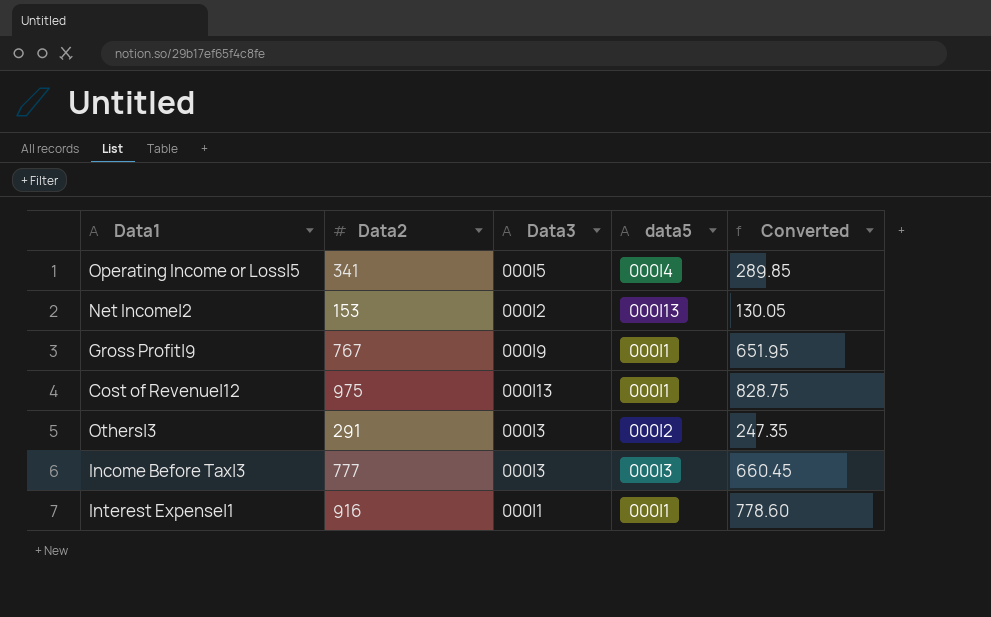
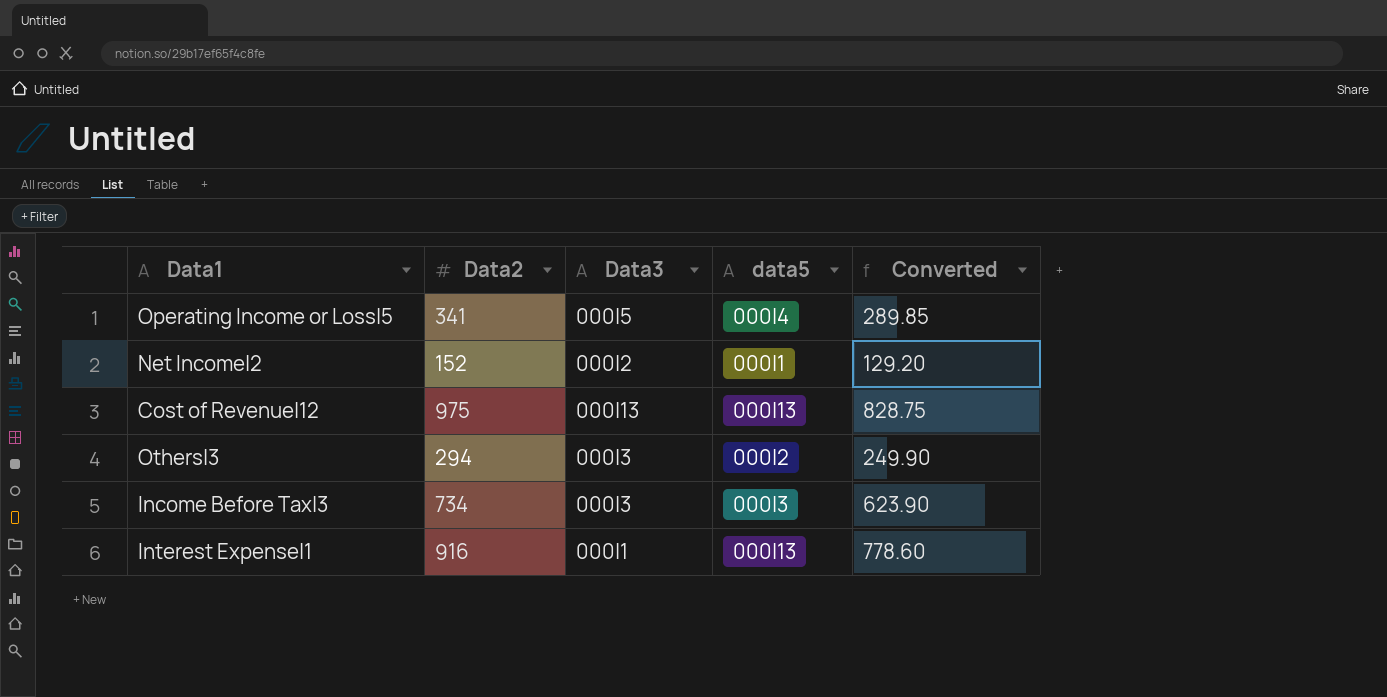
row Gross Profit|9: 767 | 000|9 | 000|1 | 651.95 -> none
Net Income|2 | Data2: 153 -> 152
Net Income|2 | data5: 000|13 -> 000|1
Net Income|2 | Converted: 130.05 -> 129.20
Cost of Revenue|12 | data5: 000|1 -> 000|13
Others|3 | Data2: 291 -> 294
Others|3 | Converted: 247.35 -> 249.90
Income Before Tax|3 | Data2: 777 -> 734
Income Before Tax|3 | Converted: 660.45 -> 623.90
Interest Expense|1 | data5: 000|1 -> 000|13

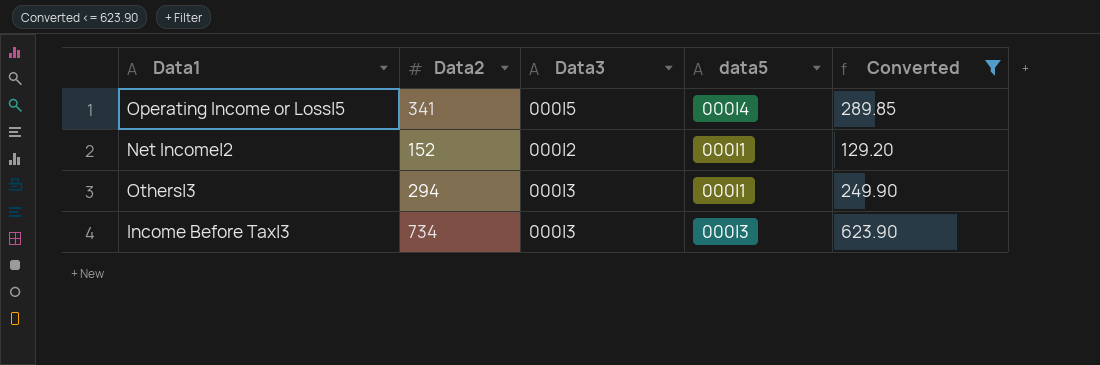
filter: none -> Converted <= 623.90
Others|3 | data5: 000|2 -> 000|1

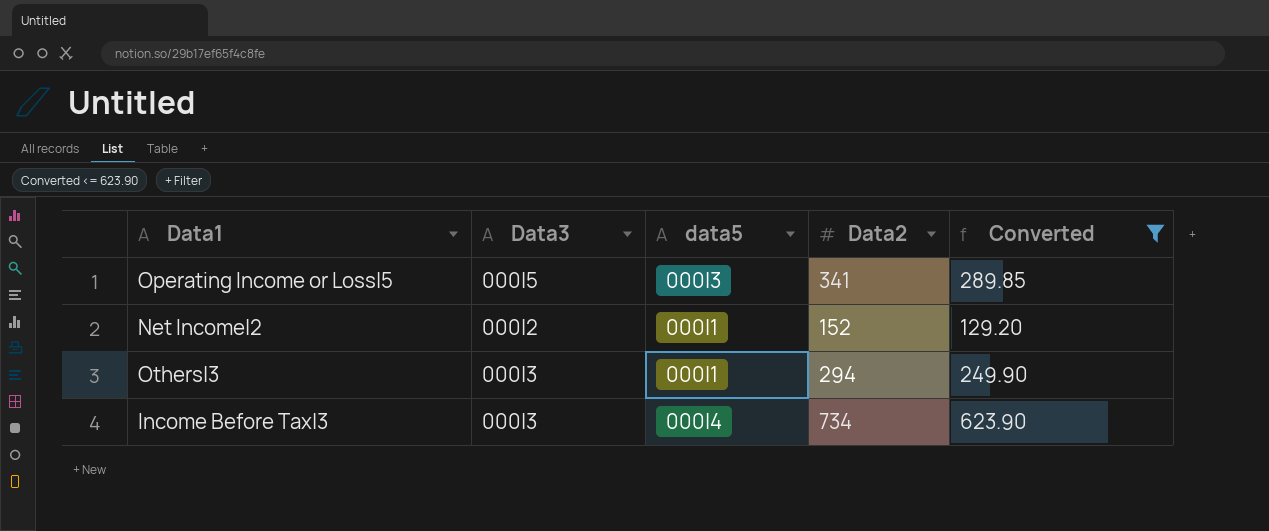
column Data2 | position: 2 -> 4
Operating Income or Loss|5 | data5: 000|4 -> 000|3
Income Before Tax|3 | data5: 000|3 -> 000|4

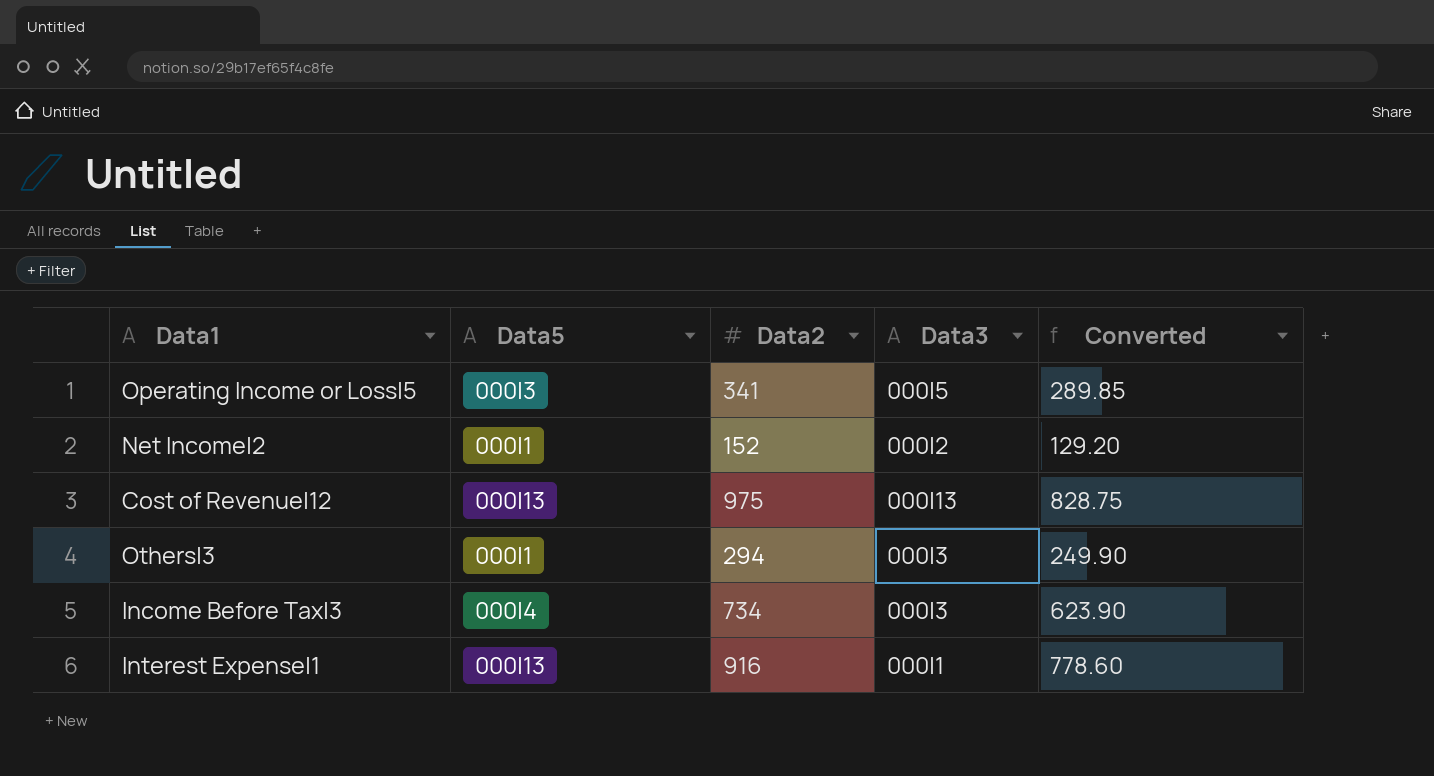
filter: Converted <= 623.90 -> none
column name: data5 -> Data5
column Data3 | position: 2 -> 4

